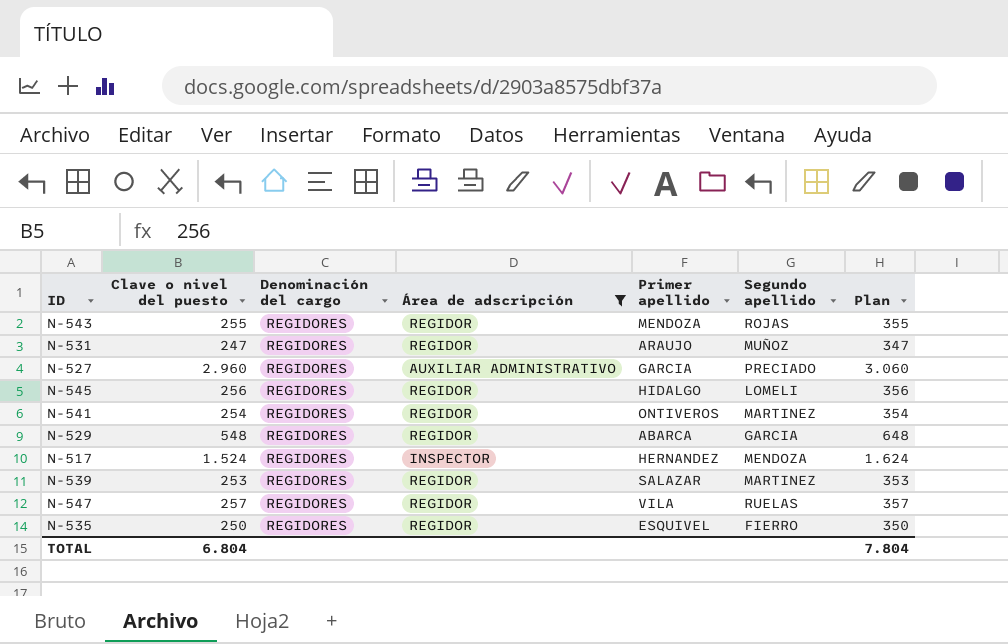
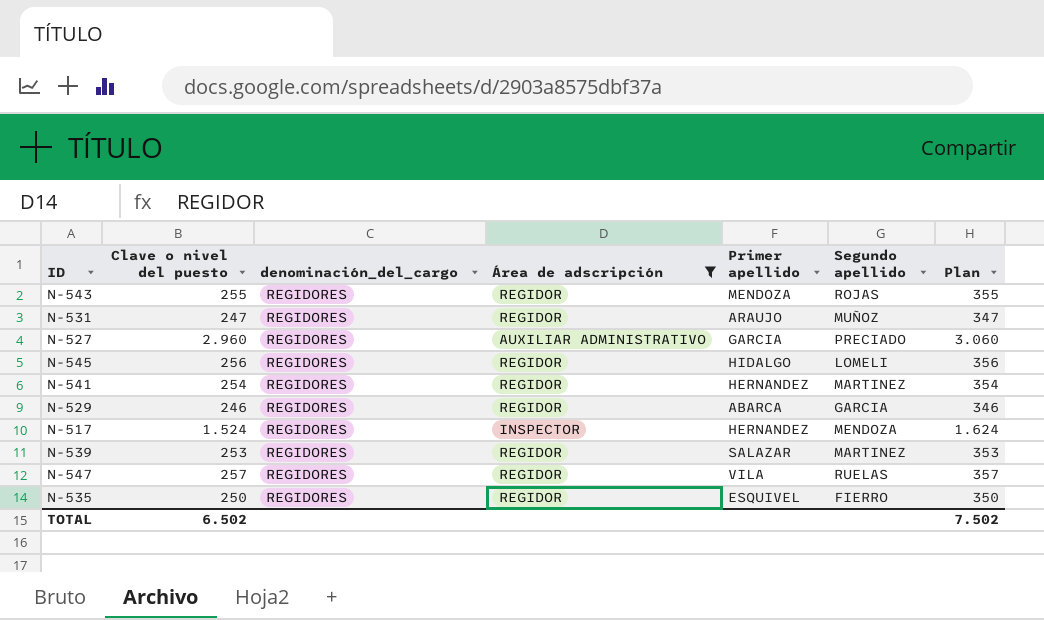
column name: Denominación del cargo -> denominación_del_cargo
N-541 | Primer apellido: ONTIVEROS -> HERNANDEZ
N-529 | Clave o nivel del puesto: 548 -> 246
N-529 | Plan: 648 -> 346
TOTAL | Clave o nivel del puesto: 6.804 -> 6.502
TOTAL | Plan: 7.804 -> 7.502

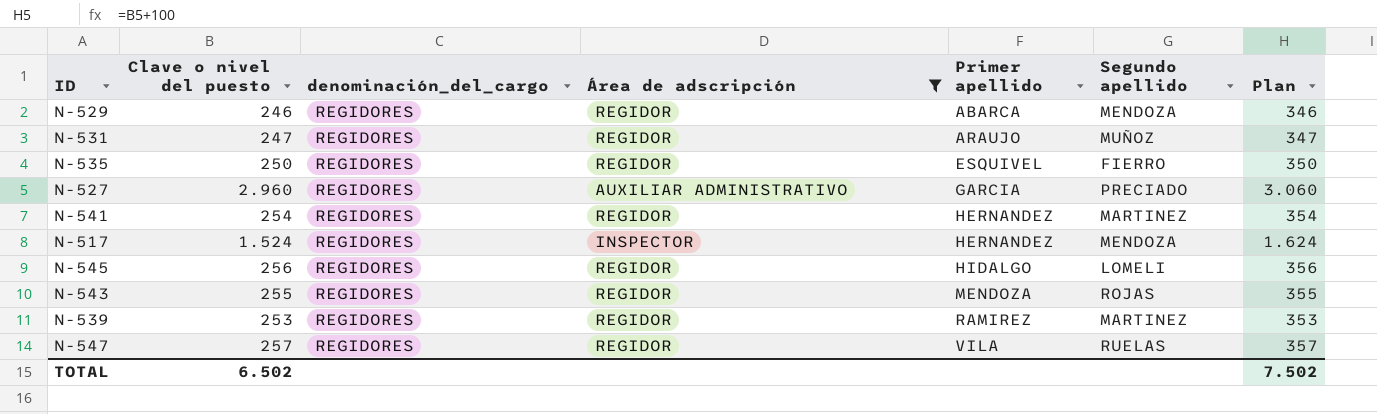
row order: none -> Primer apellido ascending
N-529 | Segundo apellido: GARCIA -> MENDOZA
N-539 | Primer apellido: SALAZAR -> RAMIREZ

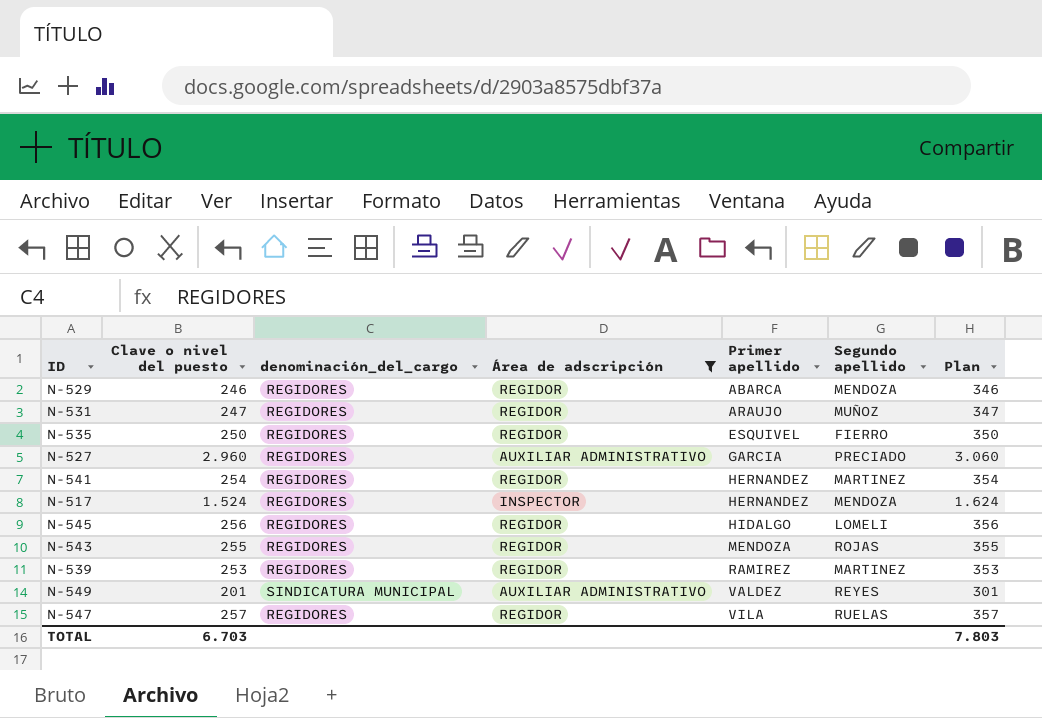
row N-549: none -> 201 | SINDICATURA MUNICIPAL | AUXILIAR ADMINISTRATIVO | VALDEZ | REYES | 301
TOTAL | Clave o nivel del puesto: 6.502 -> 6.703
TOTAL | Plan: 7.502 -> 7.803

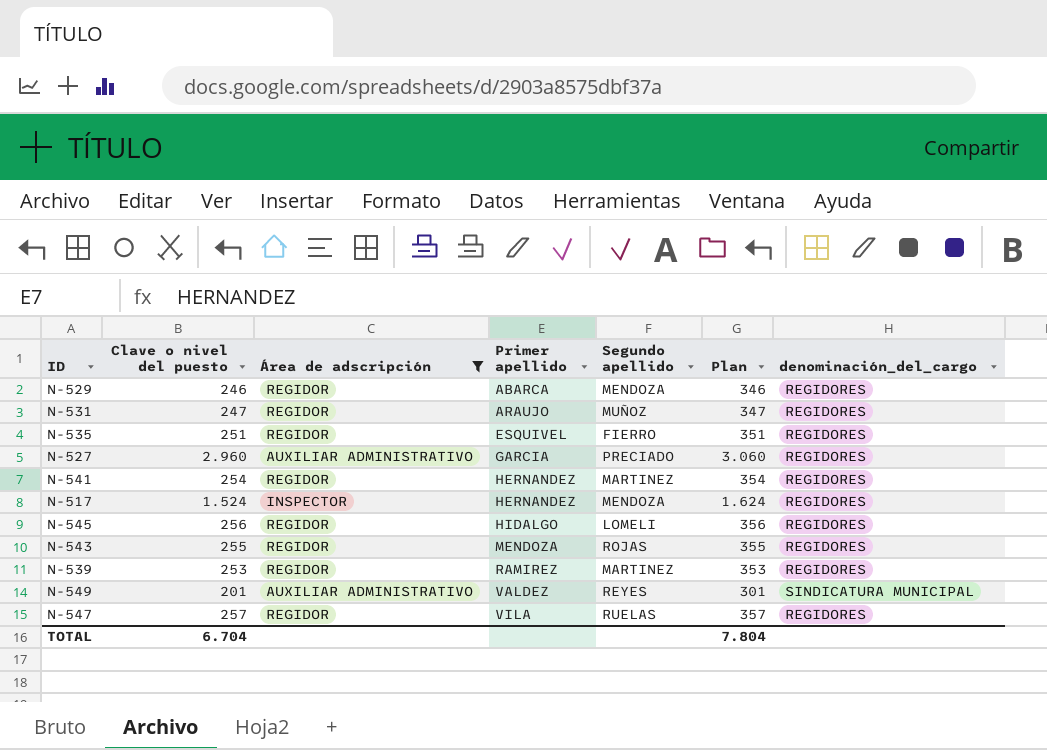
column denominación_del_cargo | position: 3 -> 7
N-535 | Clave o nivel del puesto: 250 -> 251
N-535 | Plan: 350 -> 351
TOTAL | Clave o nivel del puesto: 6.703 -> 6.704
TOTAL | Plan: 7.803 -> 7.804

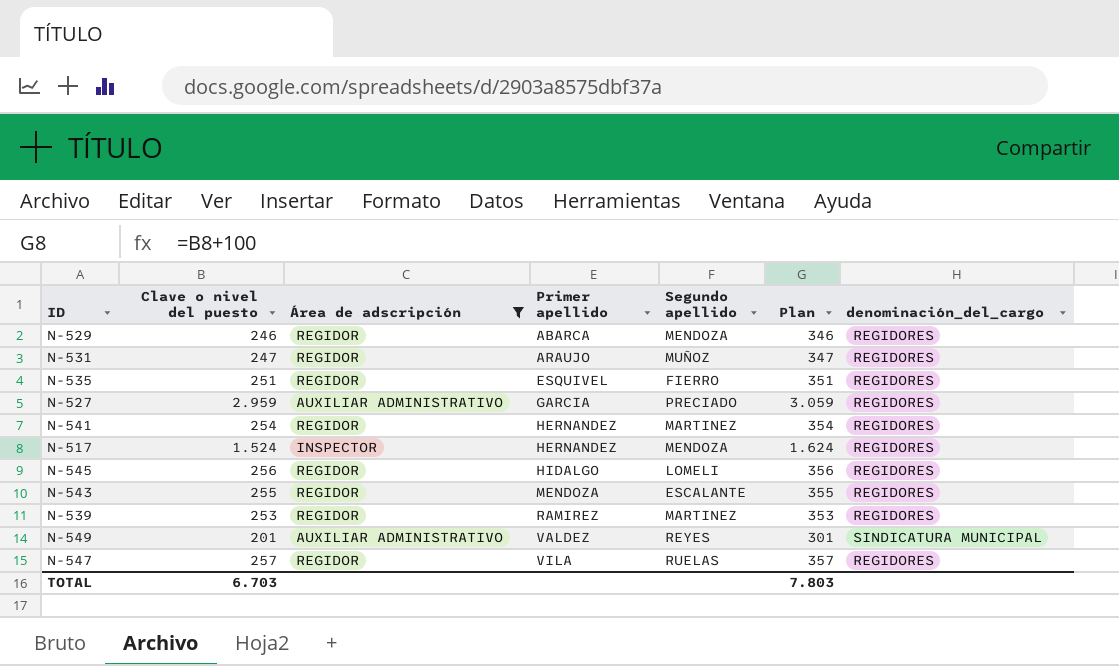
N-527 | Clave o nivel del puesto: 2.960 -> 2.959
N-527 | Plan: 3.060 -> 3.059
N-543 | Segundo apellido: ROJAS -> ESCALANTE
TOTAL | Clave o nivel del puesto: 6.704 -> 6.703
TOTAL | Plan: 7.804 -> 7.803

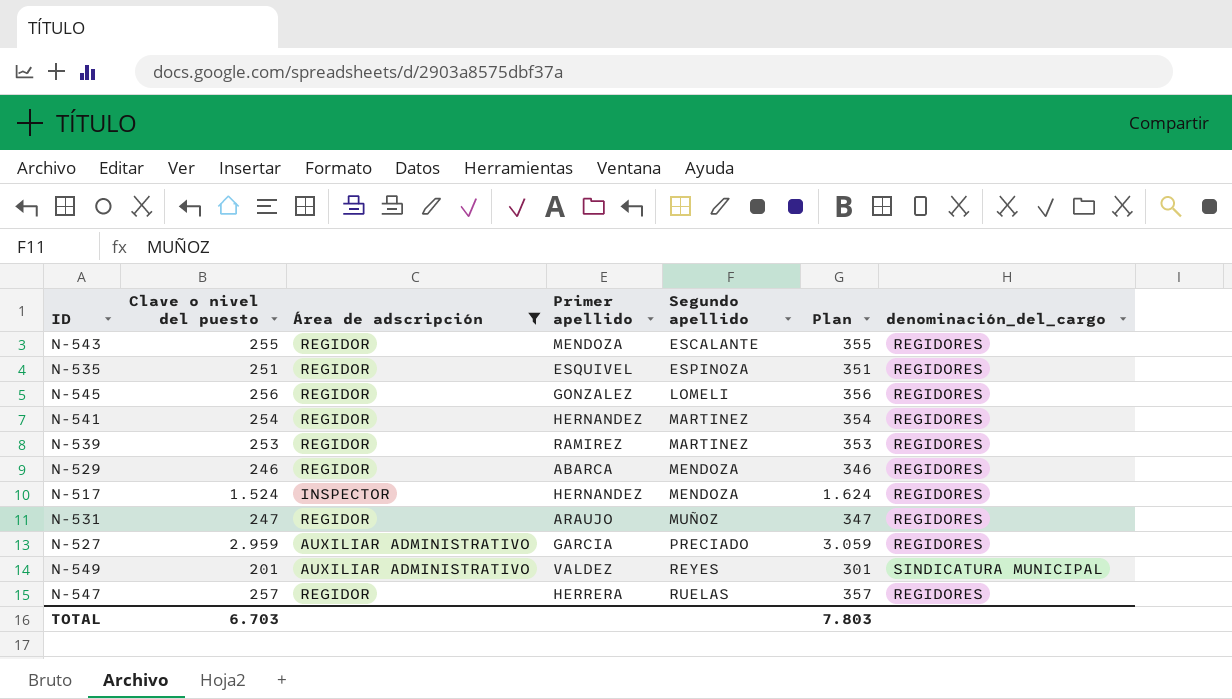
row order: Primer apellido ascending -> Segundo apellido ascending
N-535 | Segundo apellido: FIERRO -> ESPINOZA
N-545 | Primer apellido: HIDALGO -> GONZALEZ
N-547 | Primer apellido: VILA -> HERRERA

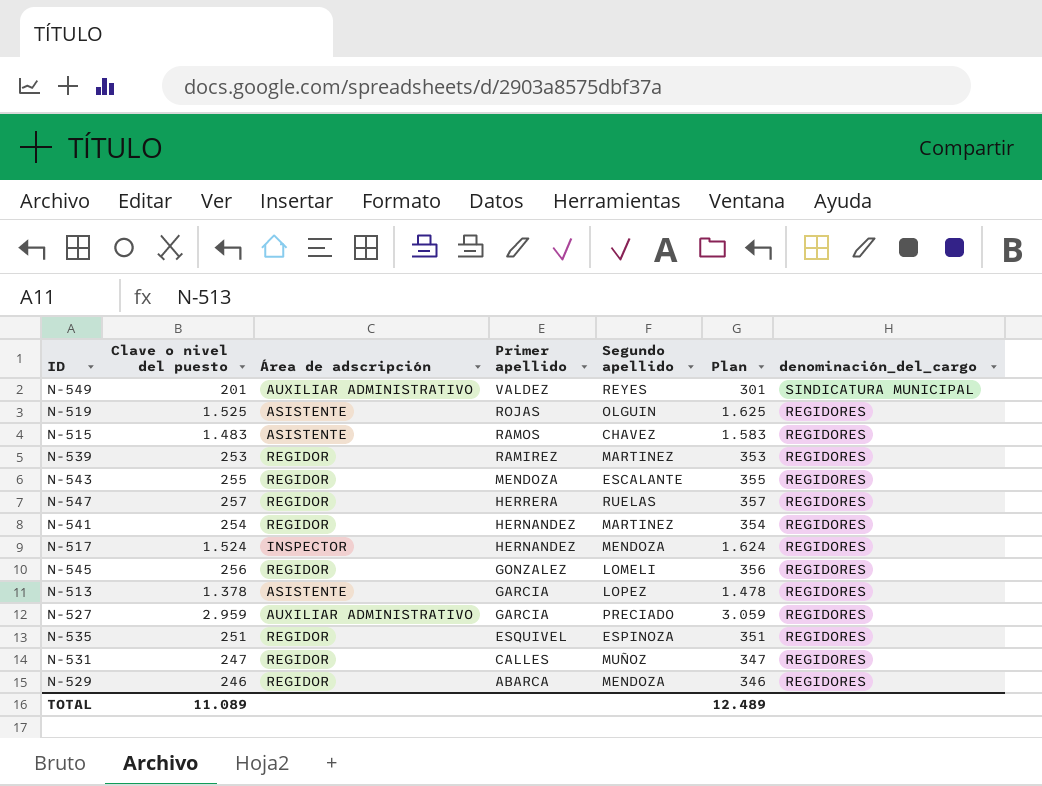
filter: Área de adscripción != ASISTENTE -> none
row order: Segundo apellido ascending -> Primer apellido descending
N-531 | Primer apellido: ARAUJO -> CALLES
TOTAL | Clave o nivel del puesto: 6.703 -> 11.089
TOTAL | Plan: 7.803 -> 12.489

